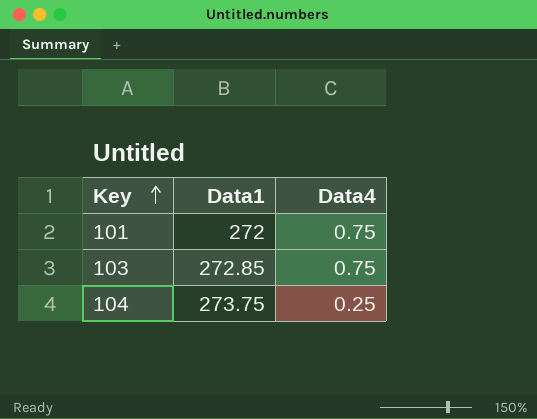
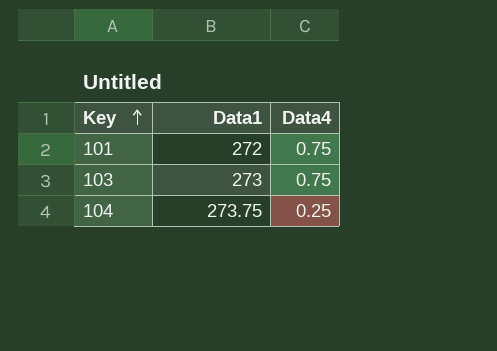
103 | Data1: 272.85 -> 273

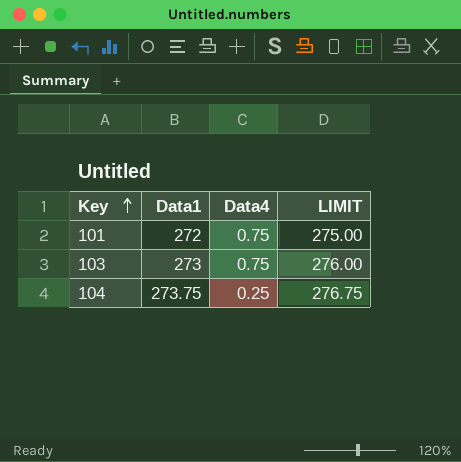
column LIMIT | formula: none -> [Data1] + 3

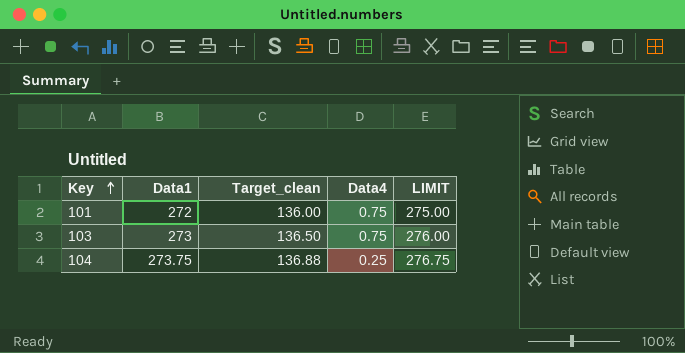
column Target_clean | formula: none -> [Data1] * 0.5

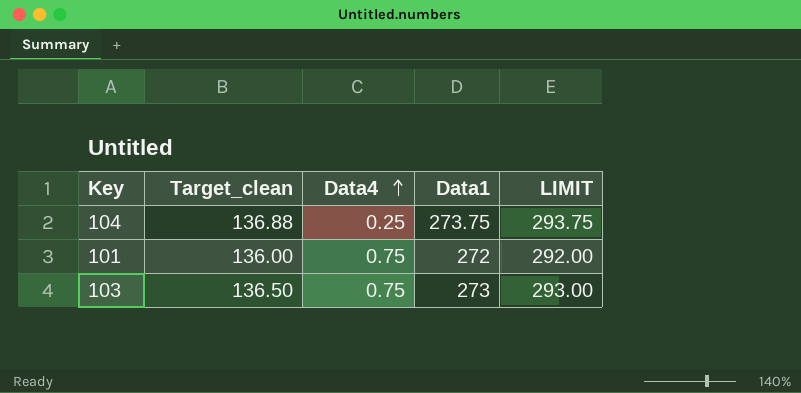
row order: Key ascending -> Data4 ascending
column Data1 | position: 2 -> 4
column LIMIT | formula: [Data1] + 3 -> [Data1] + 20

